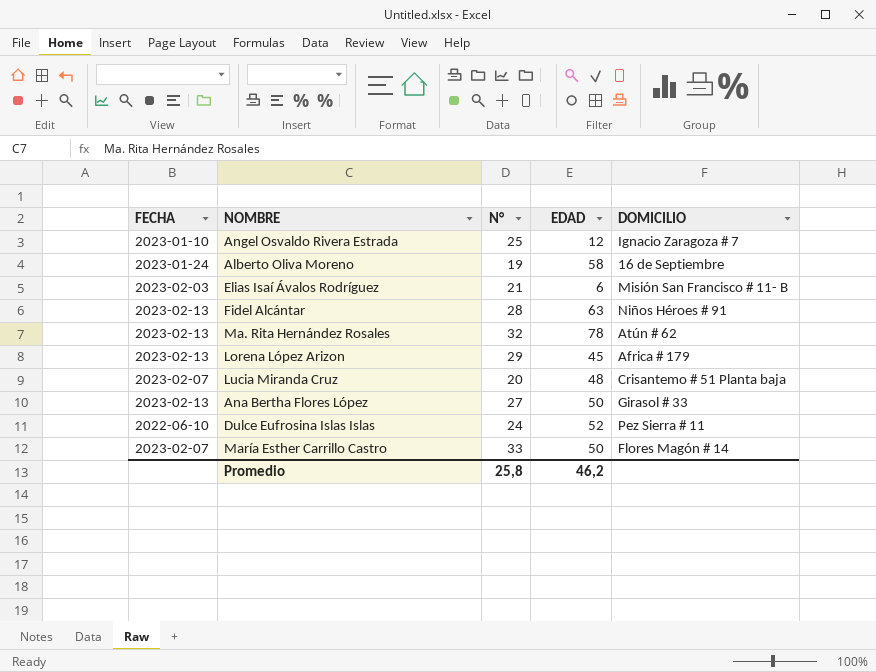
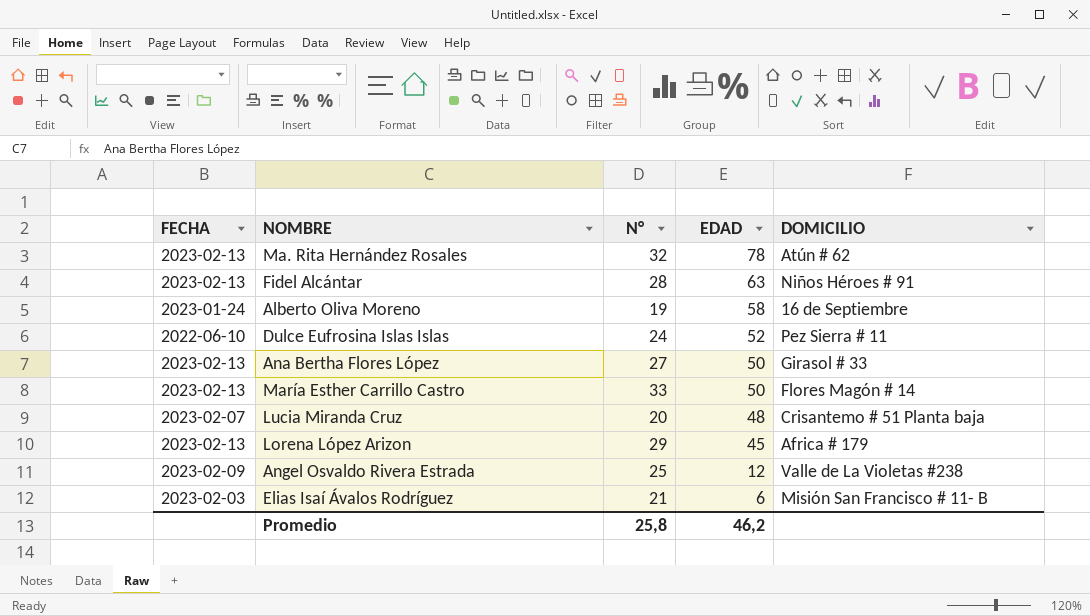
row order: none -> EDAD descending
María Esther Carrillo Castro | FECHA: 2023-02-07 -> 2023-02-13
Angel Osvaldo Rivera Estrada | FECHA: 2023-01-10 -> 2023-02-09
Angel Osvaldo Rivera Estrada | DOMICILIO: Ignacio Zaragoza # 7 -> Valle de La Violetas #238

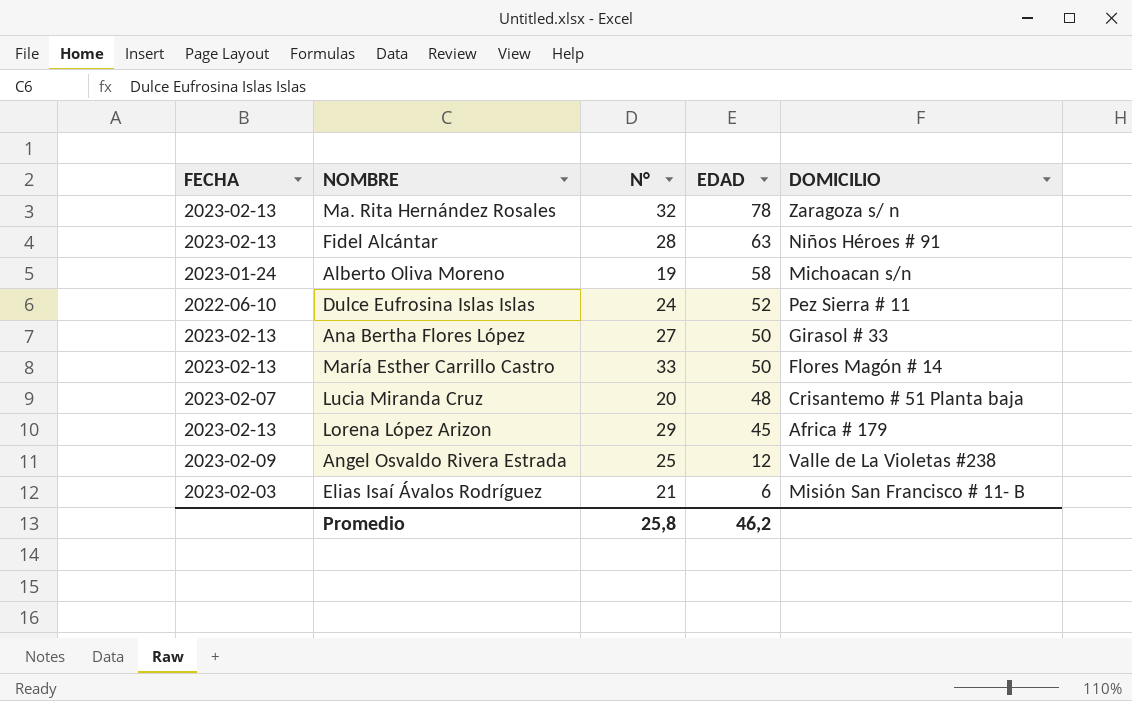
Ma. Rita Hernández Rosales | DOMICILIO: Atún # 62 -> Zaragoza s/ n
Alberto Oliva Moreno | DOMICILIO: 16 de Septiembre -> Michoacan s/n

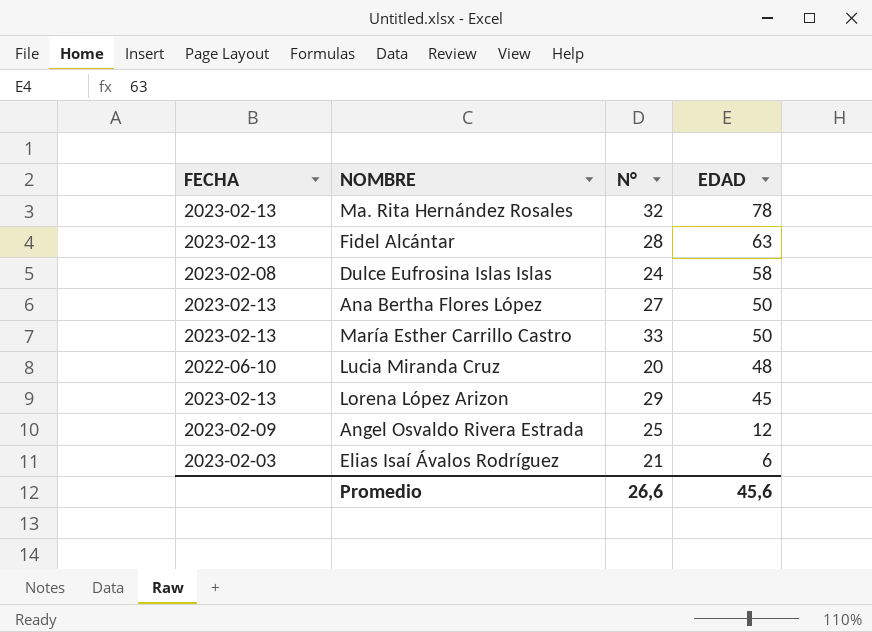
column DOMICILIO | position: 5 -> none
row Alberto Oliva Moreno: 2023-01-24 | 19 | 58 | Michoacan s/n -> none
Dulce Eufrosina Islas Islas | FECHA: 2022-06-10 -> 2023-02-08
Dulce Eufrosina Islas Islas | EDAD: 52 -> 58
Lucia Miranda Cruz | FECHA: 2023-02-07 -> 2022-06-10
Promedio | N°: 25,8 -> 26,6
Promedio | EDAD: 46,2 -> 45,6

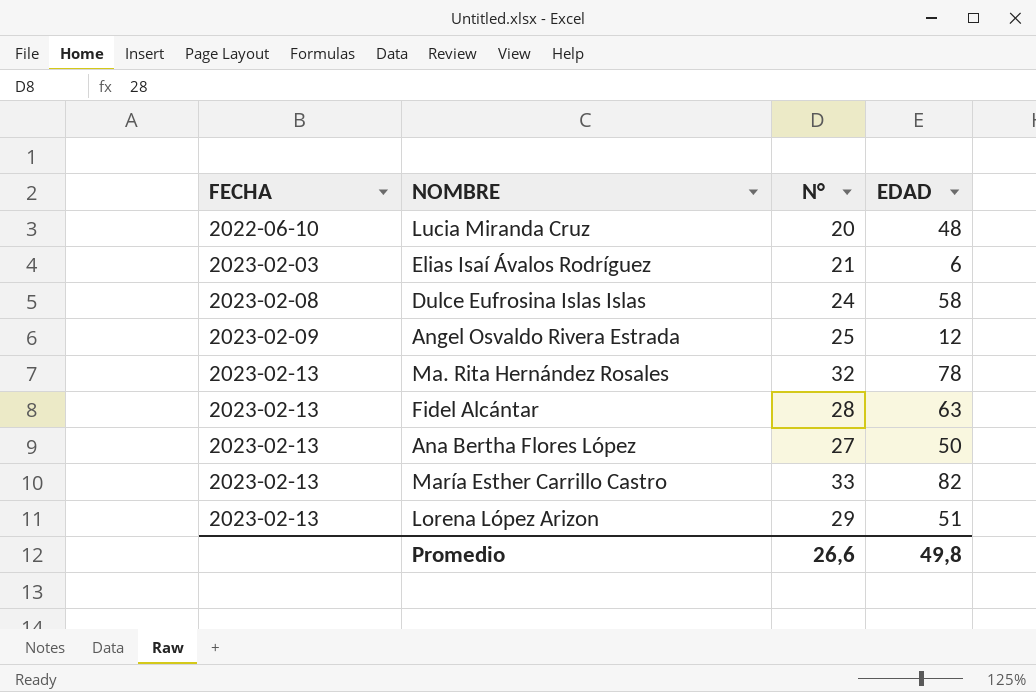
row order: EDAD descending -> FECHA ascending
María Esther Carrillo Castro | EDAD: 50 -> 82
Lorena López Arizon | EDAD: 45 -> 51
Promedio | EDAD: 45,6 -> 49,8

